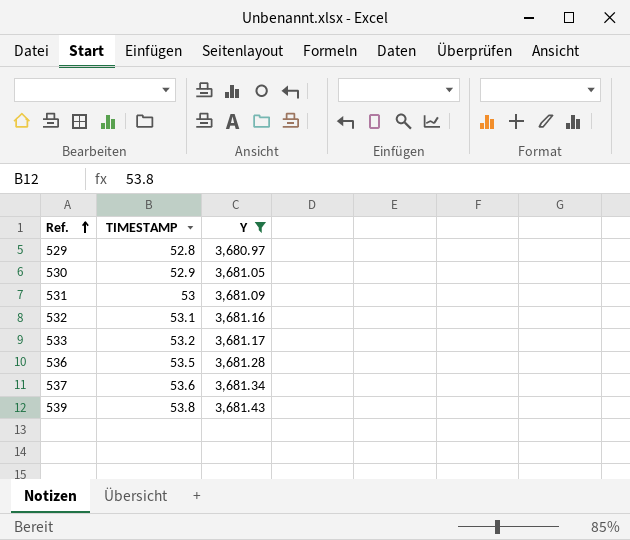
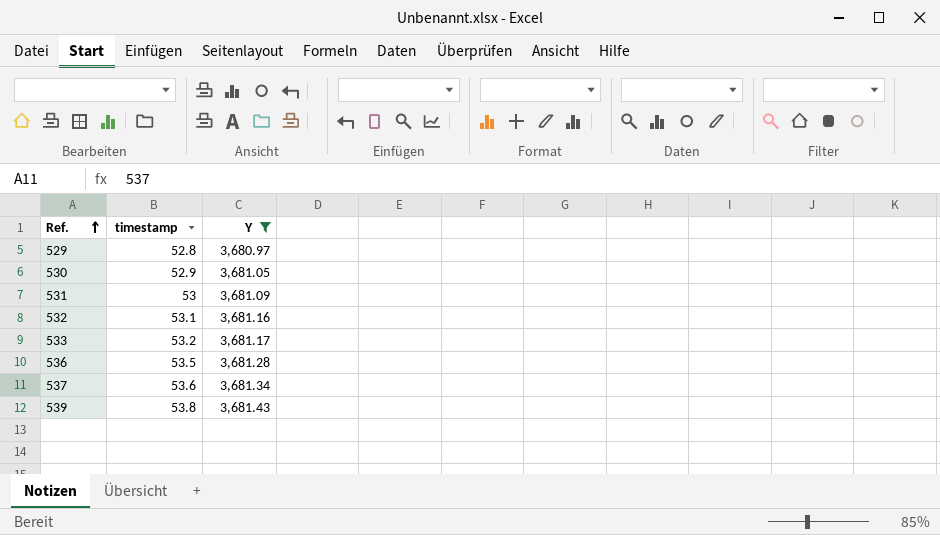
column name: TIMESTAMP -> timestamp

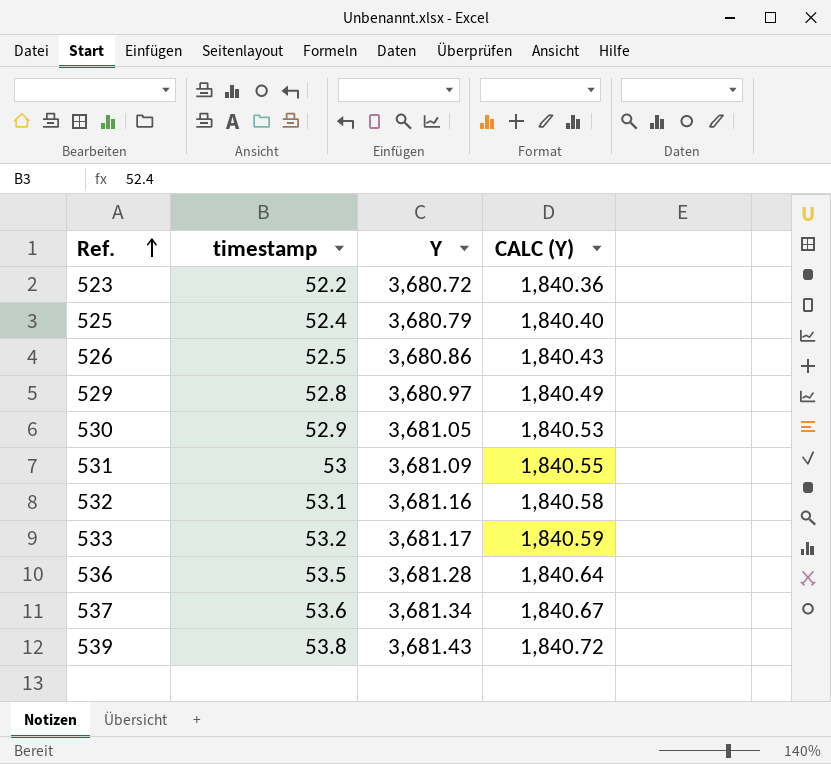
filter: Y >= 3,680.97 -> none
column CALC (Y) | formula: none -> [Y] * 0.5

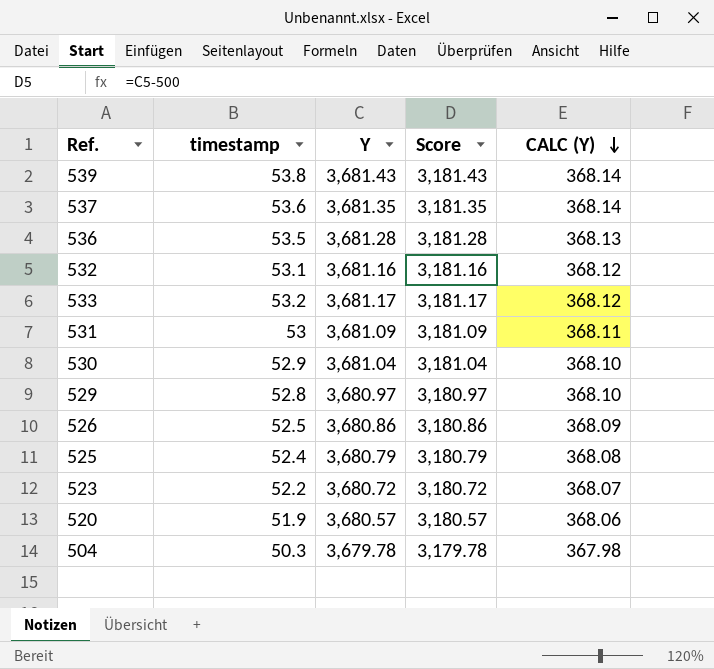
row order: Ref. ascending -> CALC (Y) descending
column Score | formula: none -> [Y] - 500
column CALC (Y) | formula: [Y] * 0.5 -> [Y] * 0.1
537 | Y: 3,681.34 -> 3,681.35
530 | Y: 3,681.05 -> 3,681.04
row 520: none -> 51.9 | 3,680.57 | 3,180.57 | 368.06
row 504: none -> 50.3 | 3,679.78 | 3,179.78 | 367.98

